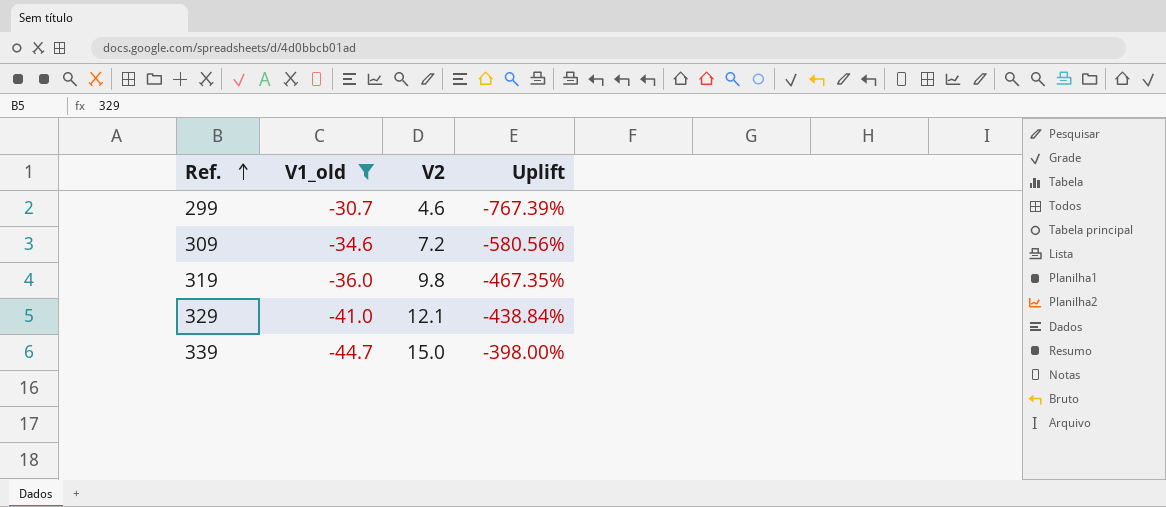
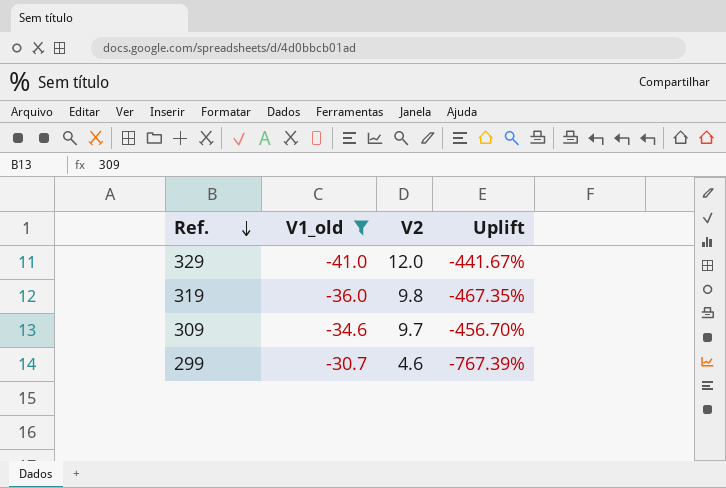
row order: Ref. ascending -> Ref. descending
row 339: -44.7 | 15.0 | -398.00% -> none
329 | V2: 12.1 -> 12.0
329 | Uplift: -438.84% -> -441.67%
309 | V2: 7.2 -> 9.7
309 | Uplift: -580.56% -> -456.70%

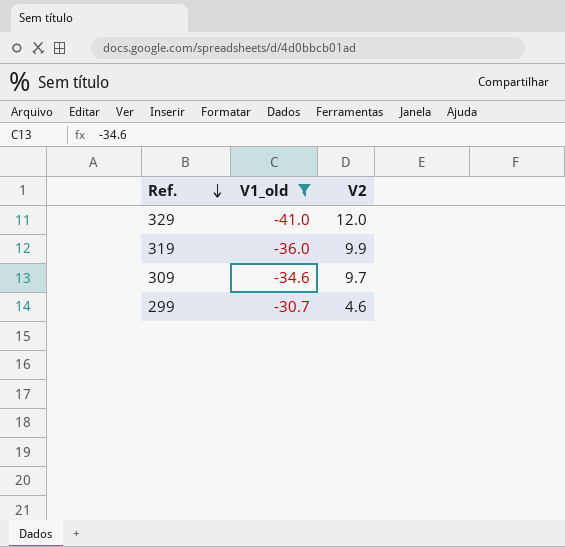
column Uplift | formula: ([V1_old] - [V2]) / [V2] -> none
319 | V2: 9.8 -> 9.9

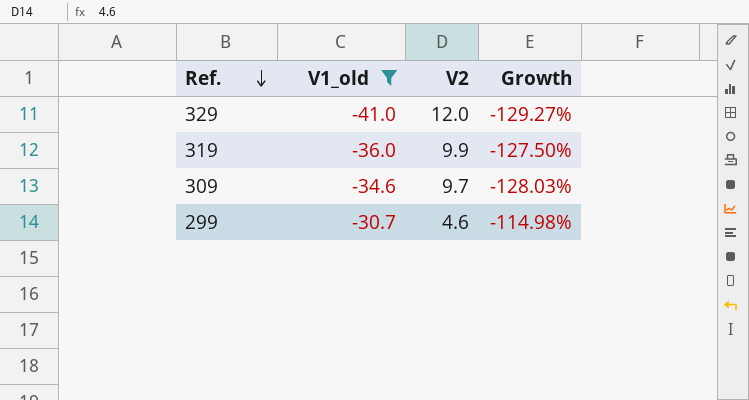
column Growth | formula: none -> ([V2] - [V1_old]) / [V1_old]

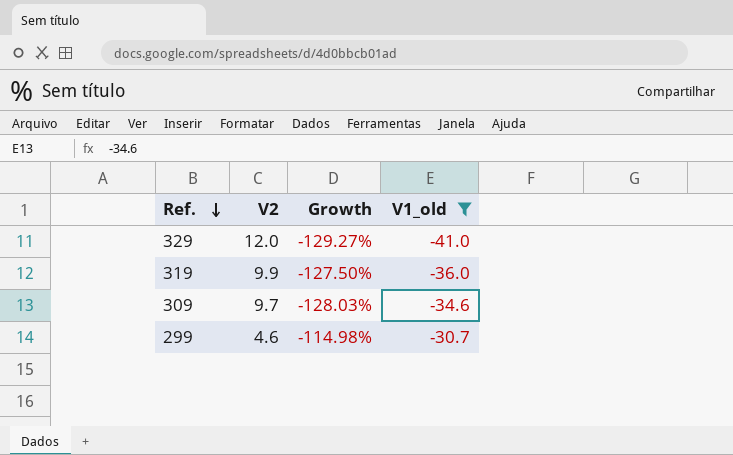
column V1_old | position: 2 -> 4

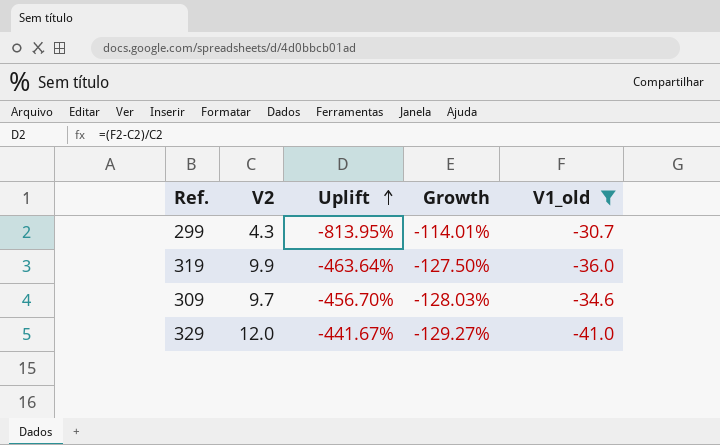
row order: Ref. descending -> Uplift ascending
column Uplift | formula: none -> ([V1_old] - [V2]) / [V2]
299 | V2: 4.6 -> 4.3
299 | Growth: -114.98% -> -114.01%

